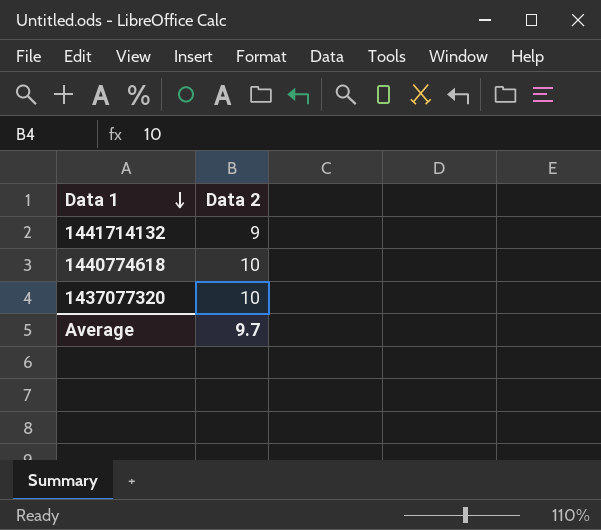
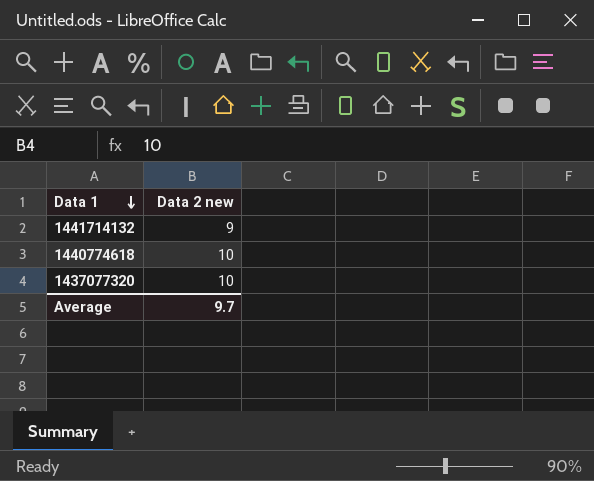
column name: Data 2 -> Data 2 new

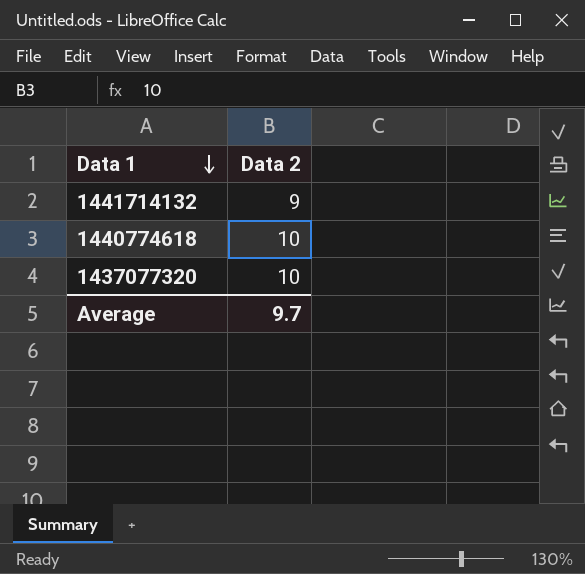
column name: Data 2 new -> Data 2

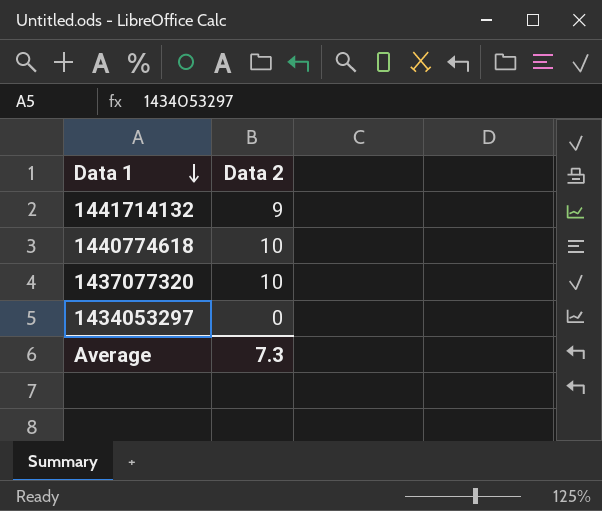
row 1434053297: none -> 0
Average | Data 2: 9.7 -> 7.3

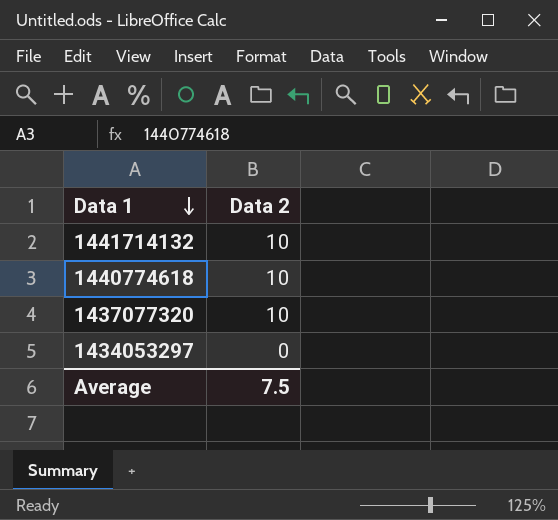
1441714132 | Data 2: 9 -> 10
Average | Data 2: 7.3 -> 7.5

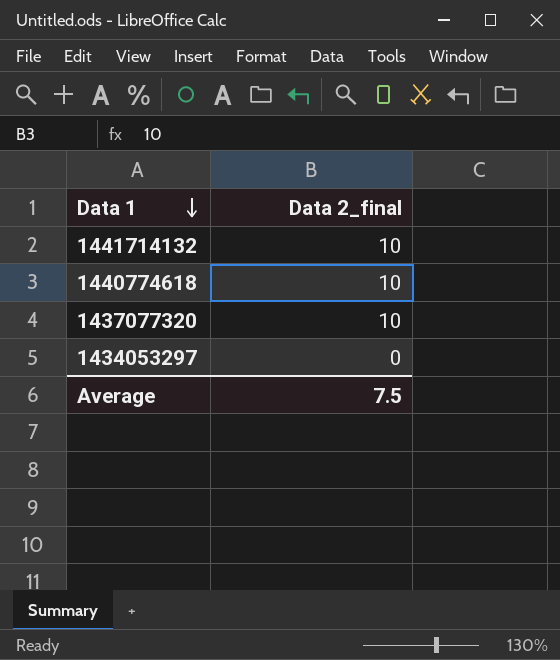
column name: Data 2 -> Data 2_final

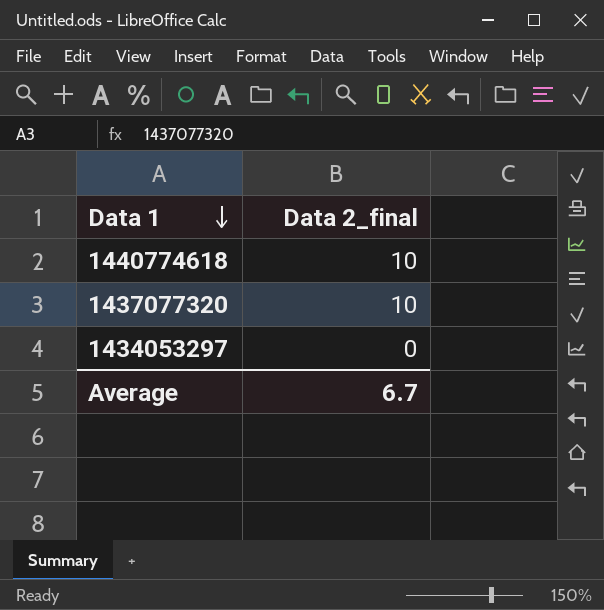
row 1441714132: 10 -> none
Average | Data 2_final: 7.5 -> 6.7

